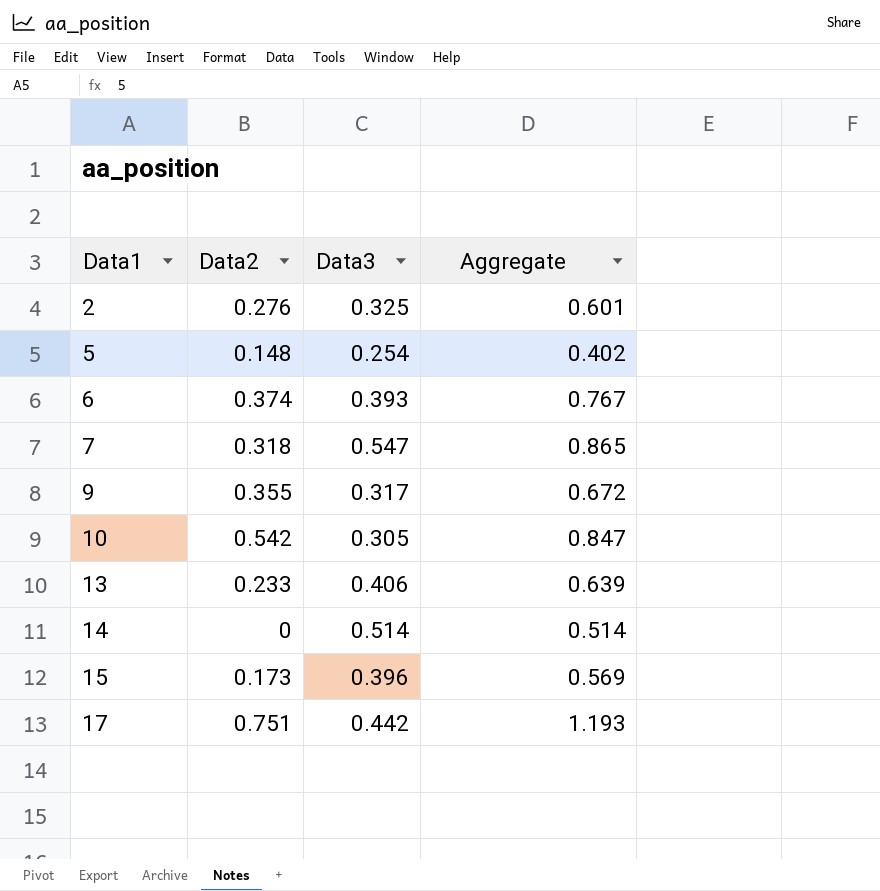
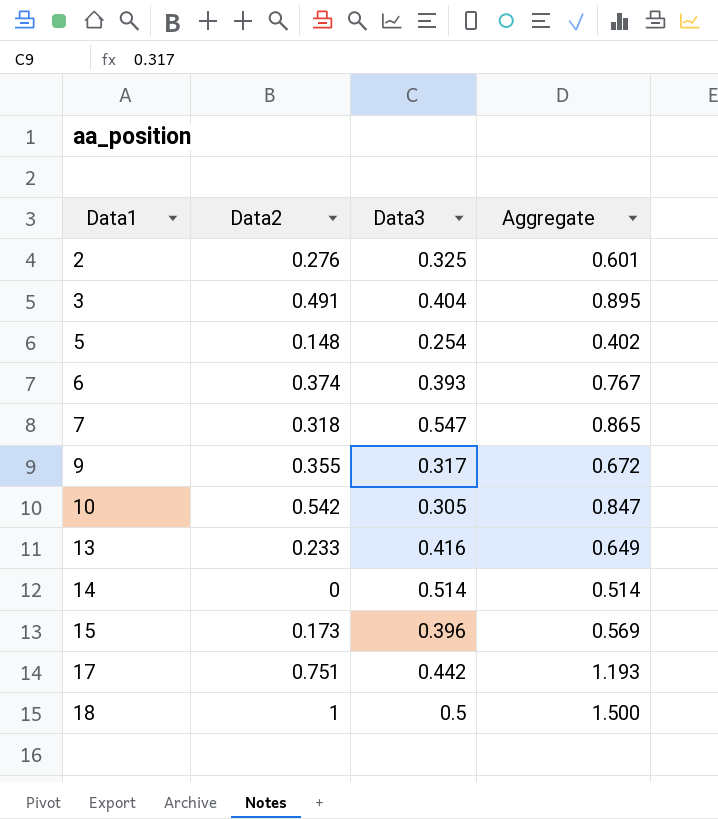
row 3: none -> 0.491 | 0.404 | 0.895
13 | Data3: 0.406 -> 0.416
13 | Aggregate: 0.639 -> 0.649
row 18: none -> 1 | 0.5 | 1.500

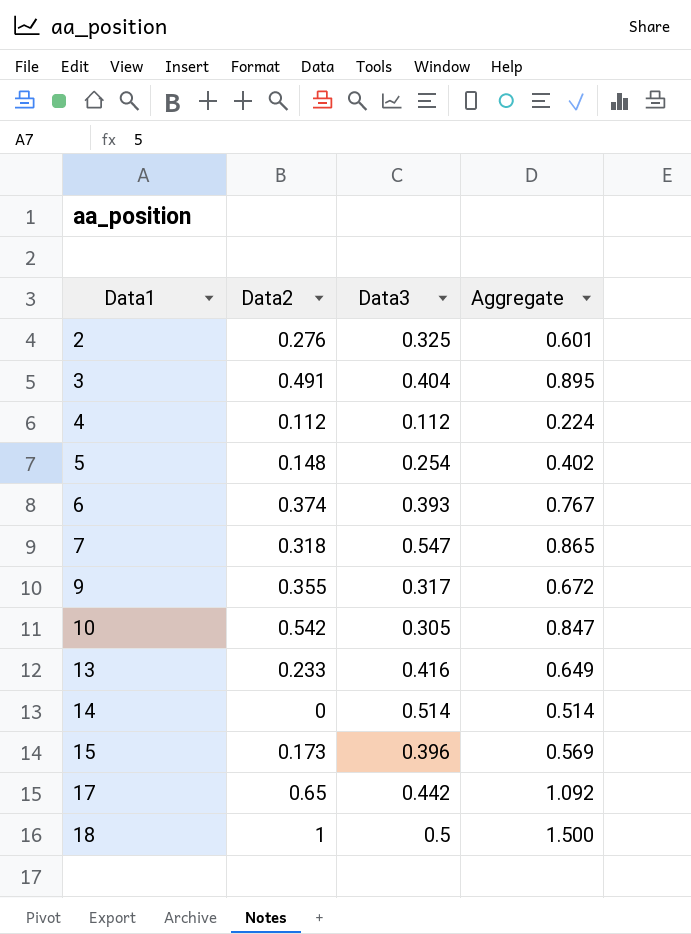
row 4: none -> 0.112 | 0.112 | 0.224
17 | Data2: 0.751 -> 0.65
17 | Aggregate: 1.193 -> 1.092

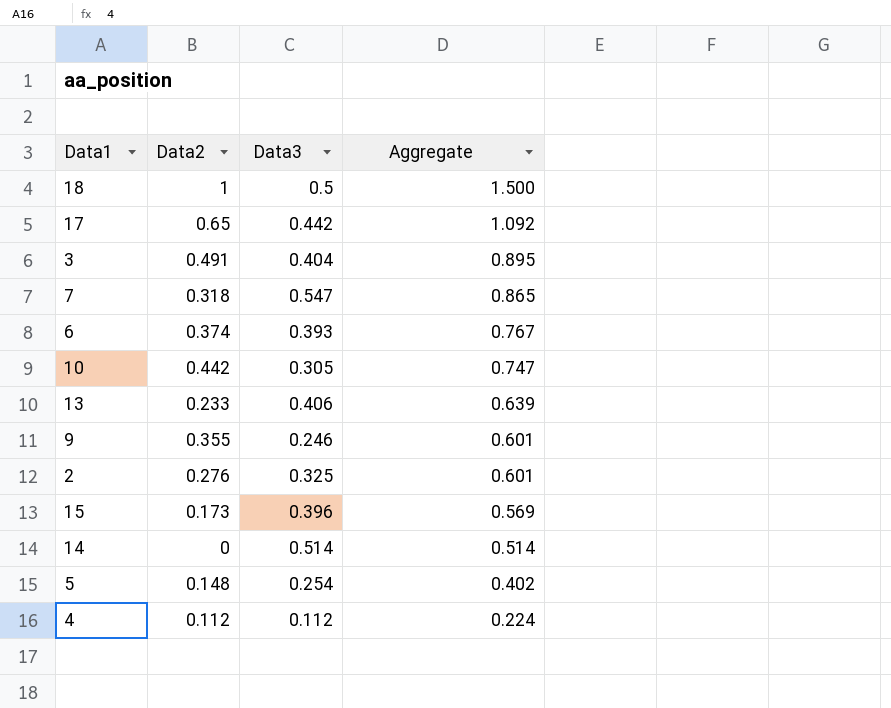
row order: Data1 ascending -> Aggregate descending
10 | Data2: 0.542 -> 0.442
10 | Aggregate: 0.847 -> 0.747
13 | Data3: 0.416 -> 0.406
13 | Aggregate: 0.649 -> 0.639
9 | Data3: 0.317 -> 0.246
9 | Aggregate: 0.672 -> 0.601

